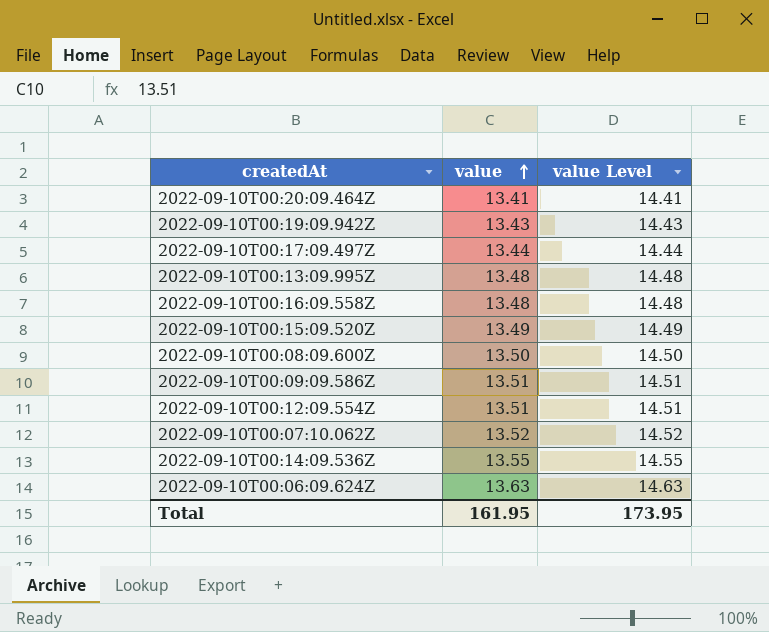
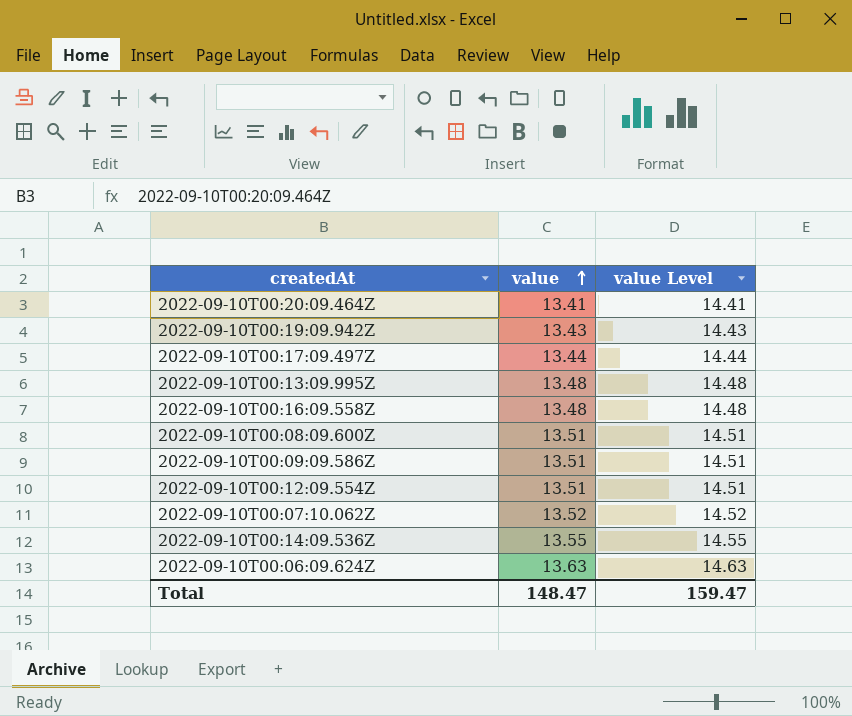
row 2022-09-10T00:15:09.520Z: 13.49 | 14.49 -> none
2022-09-10T00:08:09.600Z | value: 13.50 -> 13.51
2022-09-10T00:08:09.600Z | value Level: 14.50 -> 14.51
Total | value: 161.95 -> 148.47
Total | value Level: 173.95 -> 159.47

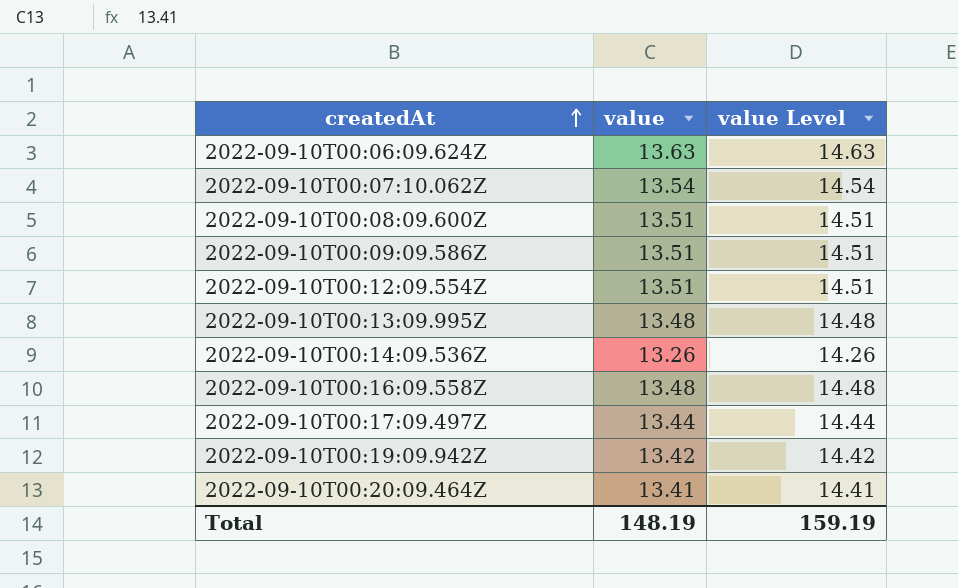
row order: value ascending -> createdAt ascending
2022-09-10T00:07:10.062Z | value: 13.52 -> 13.54
2022-09-10T00:07:10.062Z | value Level: 14.52 -> 14.54
2022-09-10T00:14:09.536Z | value: 13.55 -> 13.26
2022-09-10T00:14:09.536Z | value Level: 14.55 -> 14.26
2022-09-10T00:19:09.942Z | value: 13.43 -> 13.42
2022-09-10T00:19:09.942Z | value Level: 14.43 -> 14.42
Total | value: 148.47 -> 148.19
Total | value Level: 159.47 -> 159.19

